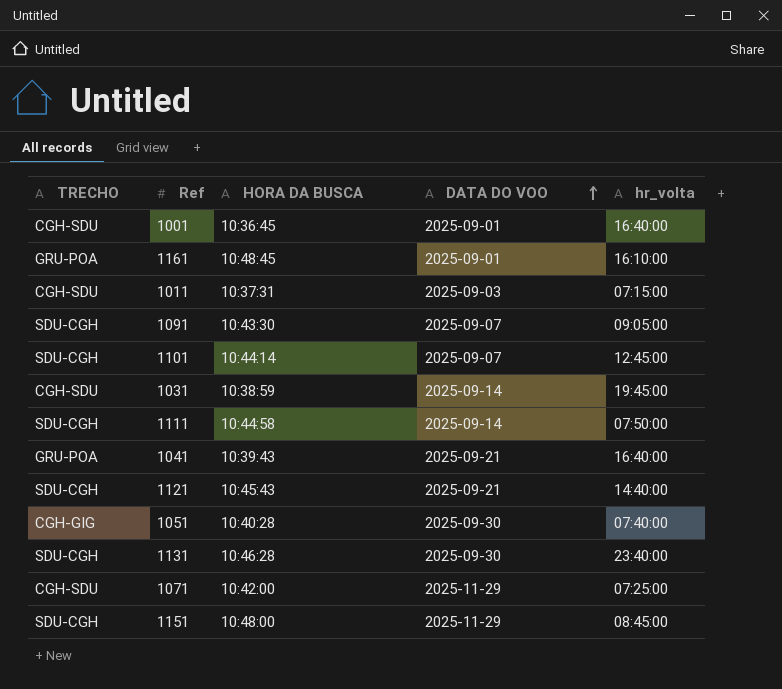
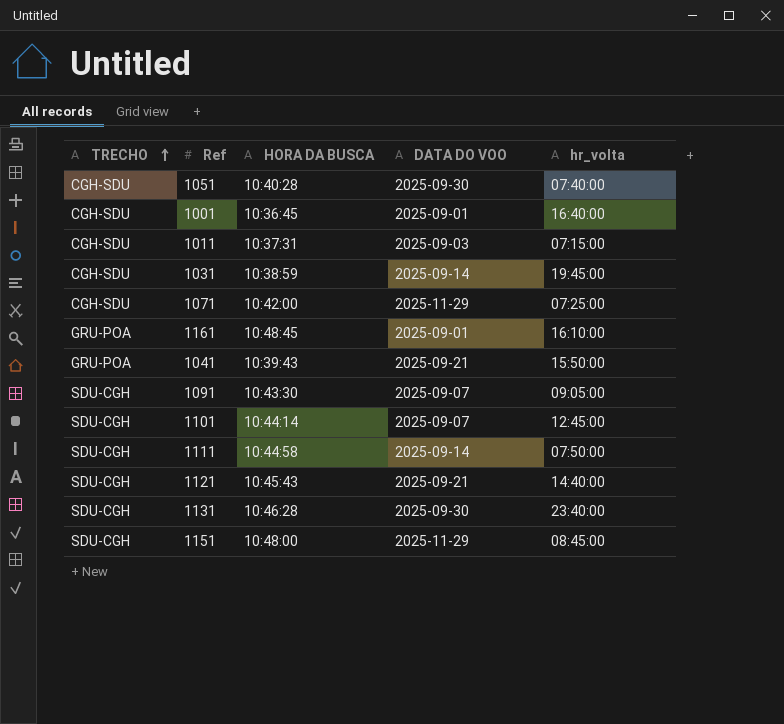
row order: DATA DO VOO ascending -> TRECHO ascending
1051 | TRECHO: CGH-GIG -> CGH-SDU
1041 | hr_volta: 16:40:00 -> 15:50:00

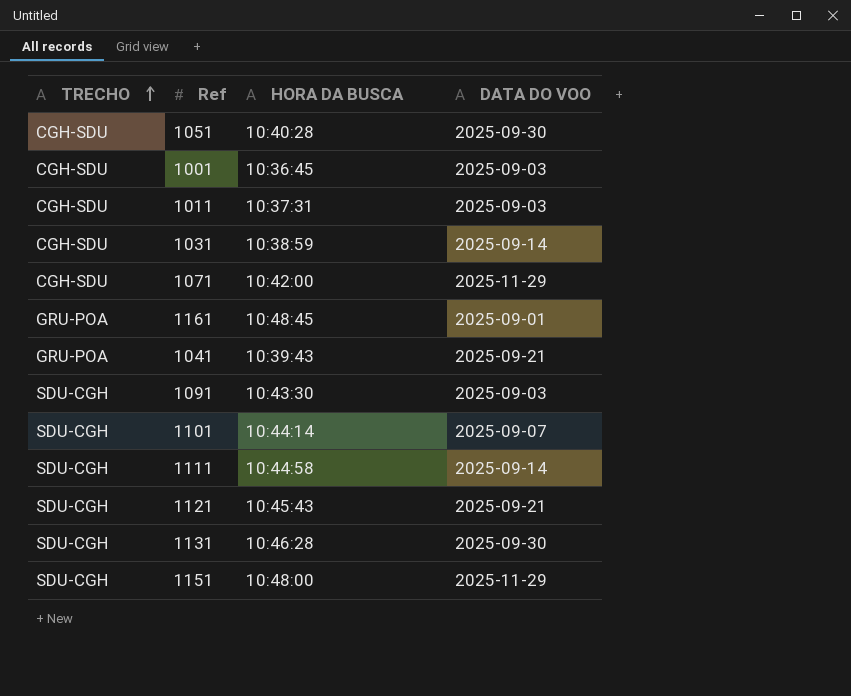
column hr_volta | position: 5 -> none
1001 | DATA DO VOO: 2025-09-01 -> 2025-09-03
1091 | DATA DO VOO: 2025-09-07 -> 2025-09-03

